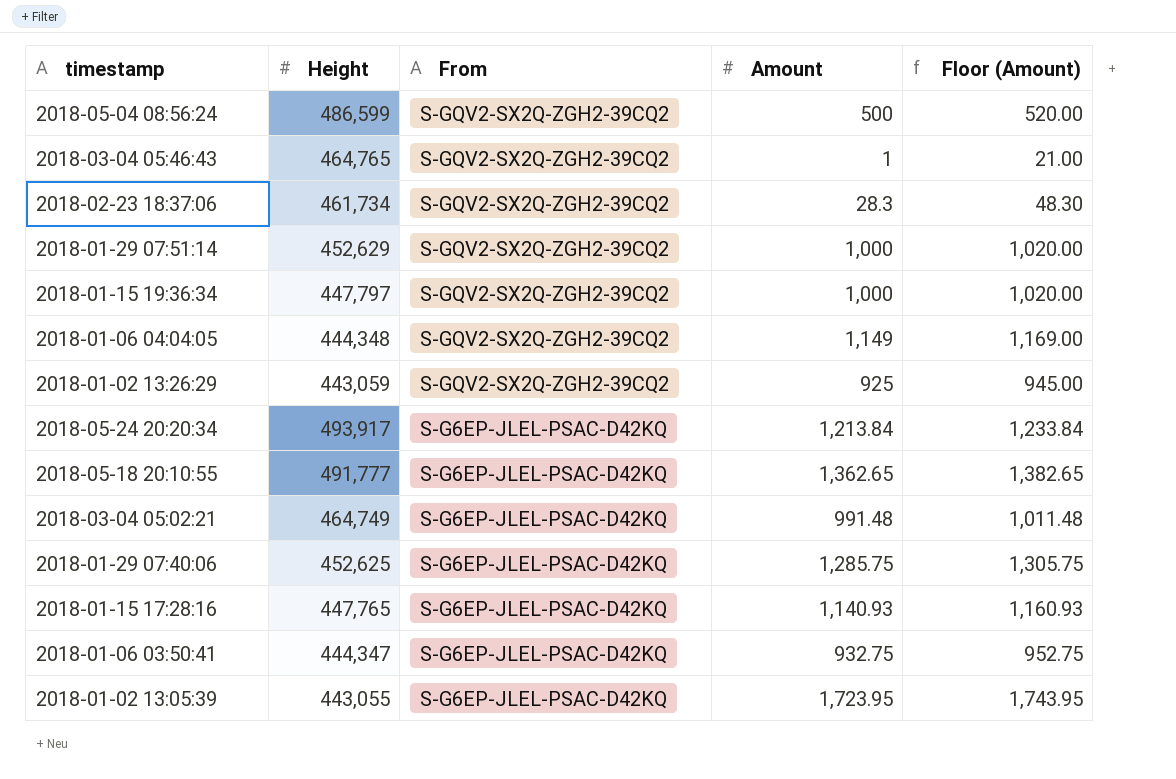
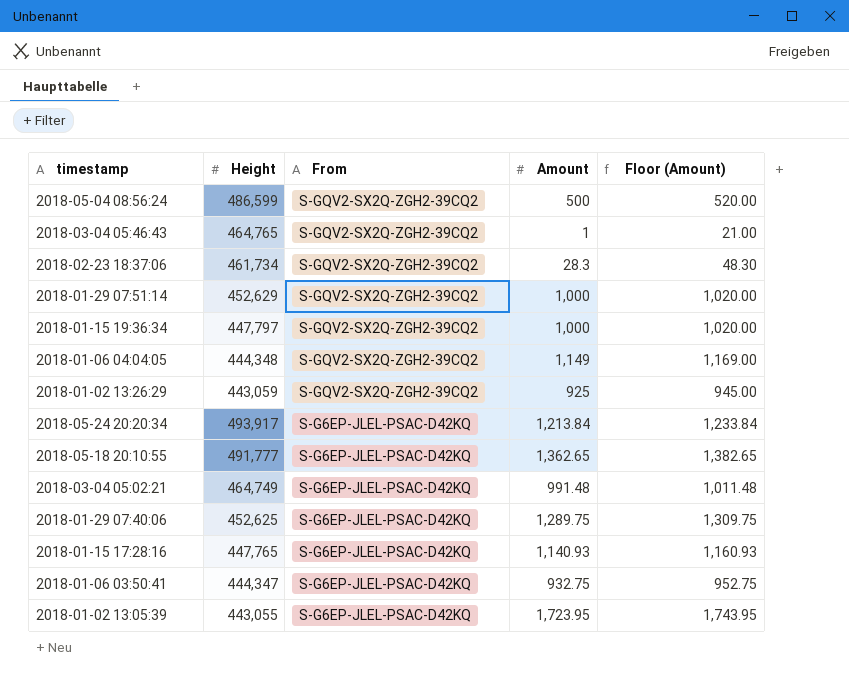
2018-01-29 07:40:06 | Amount: 1,285.75 -> 1,289.75
2018-01-29 07:40:06 | Floor (Amount): 1,305.75 -> 1,309.75

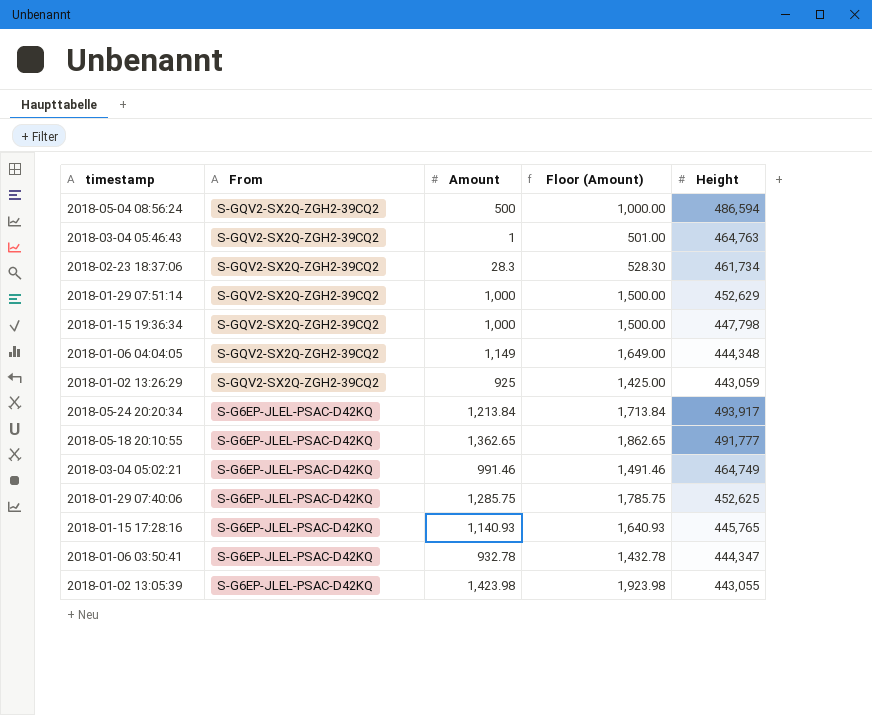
column Floor (Amount) | formula: [Amount] + 20 -> [Amount] + 500
column Height | position: 2 -> 5
2018-05-04 08:56:24 | Height: 486,599 -> 486,594
2018-03-04 05:46:43 | Height: 464,765 -> 464,763
2018-01-15 19:36:34 | Height: 447,797 -> 447,798
2018-03-04 05:02:21 | Amount: 991.48 -> 991.46
2018-01-29 07:40:06 | Amount: 1,289.75 -> 1,285.75
2018-01-15 17:28:16 | Height: 447,765 -> 445,765
2018-01-06 03:50:41 | Amount: 932.75 -> 932.78
2018-01-02 13:05:39 | Amount: 1,723.95 -> 1,423.98

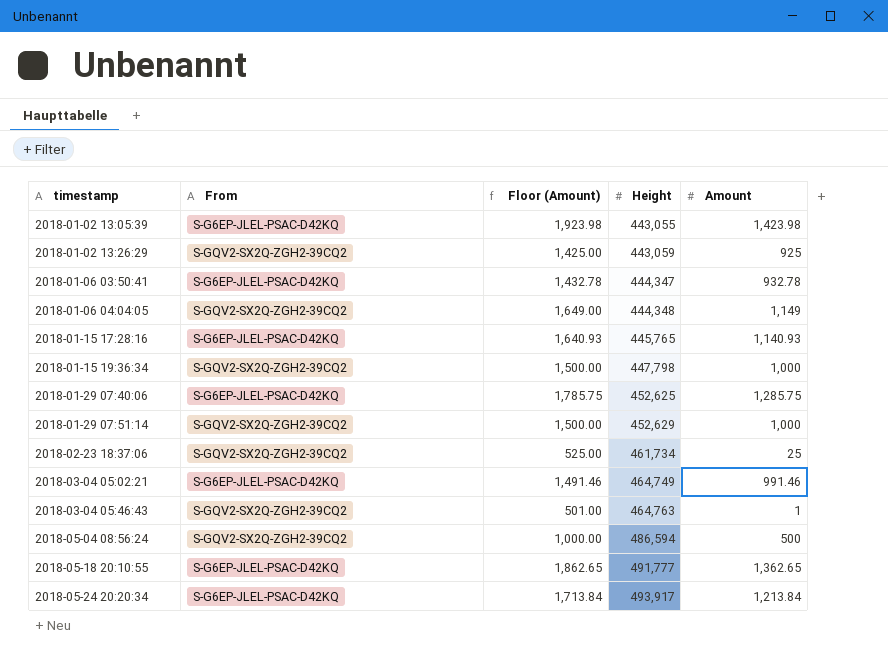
row order: From descending -> timestamp ascending
column Amount | position: 3 -> 5
2018-02-23 18:37:06 | Floor (Amount): 528.30 -> 525.00
2018-02-23 18:37:06 | Amount: 28.3 -> 25

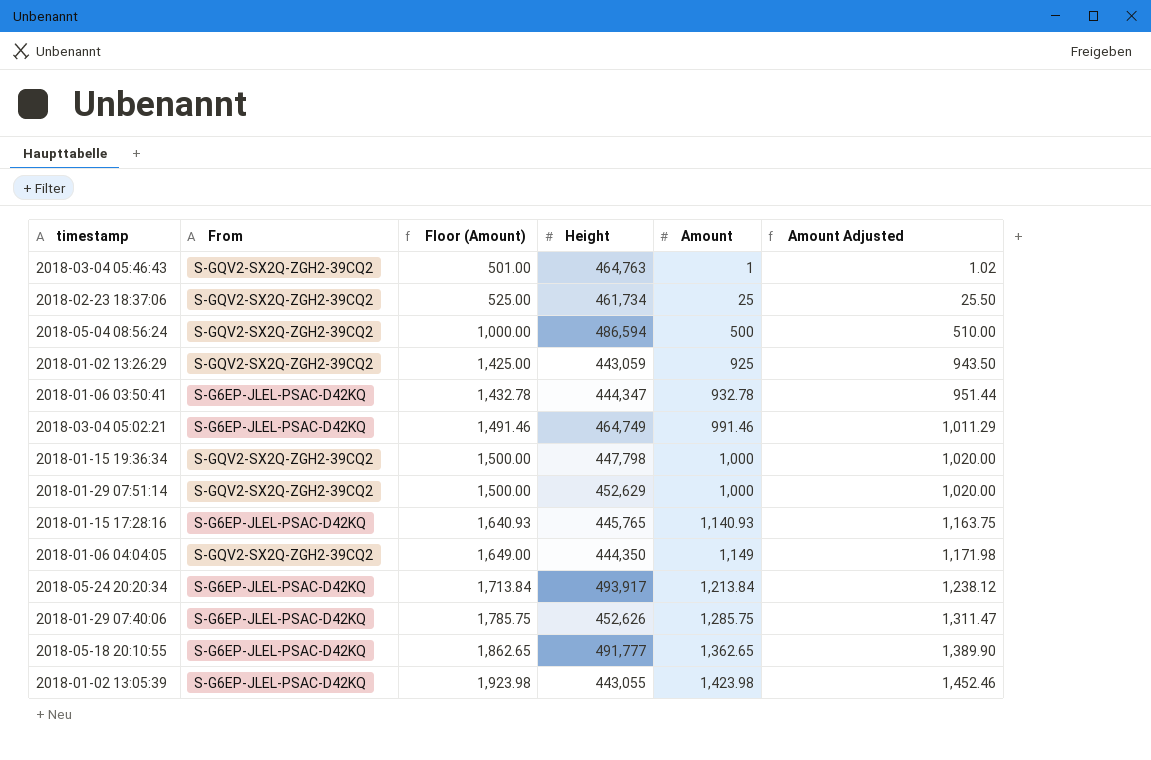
row order: timestamp ascending -> Floor (Amount) ascending
column Amount Adjusted | formula: none -> [Amount] * 1.02
2018-01-06 04:04:05 | Height: 444,348 -> 444,350
2018-01-29 07:40:06 | Height: 452,625 -> 452,626

